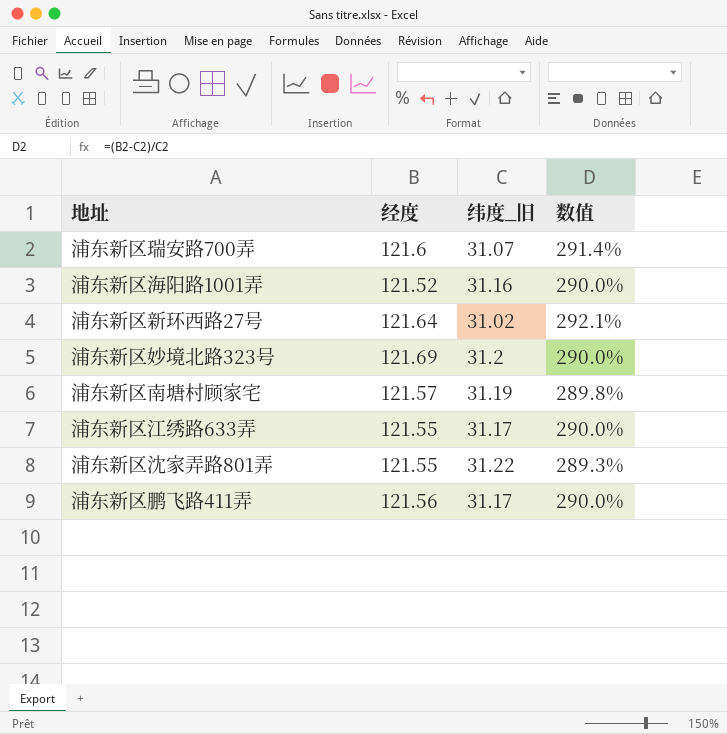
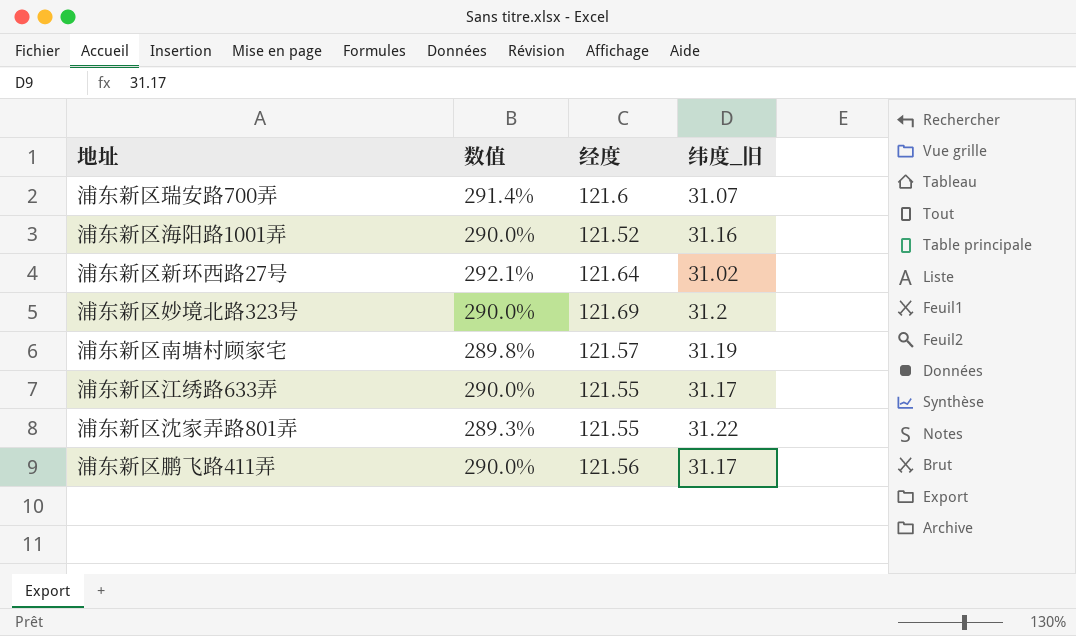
column 数值 | position: 4 -> 2

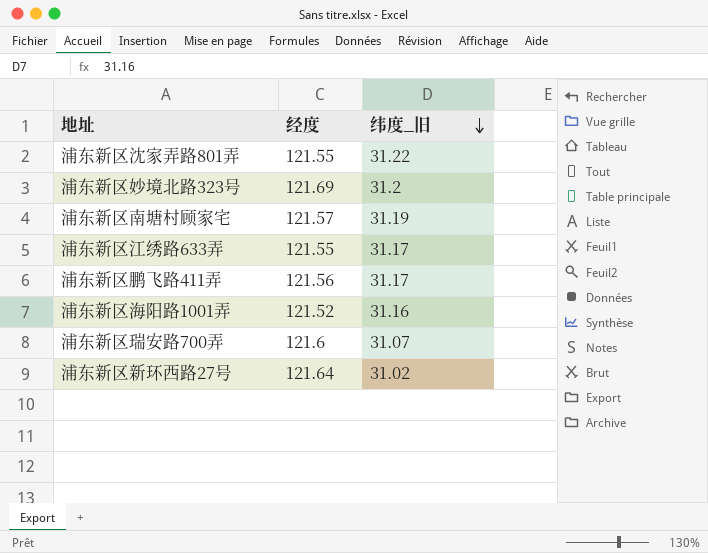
row order: none -> 纬度_旧 descending
column 数值 | formula: ([经度] - [纬度_旧]) / [纬度_旧] -> none

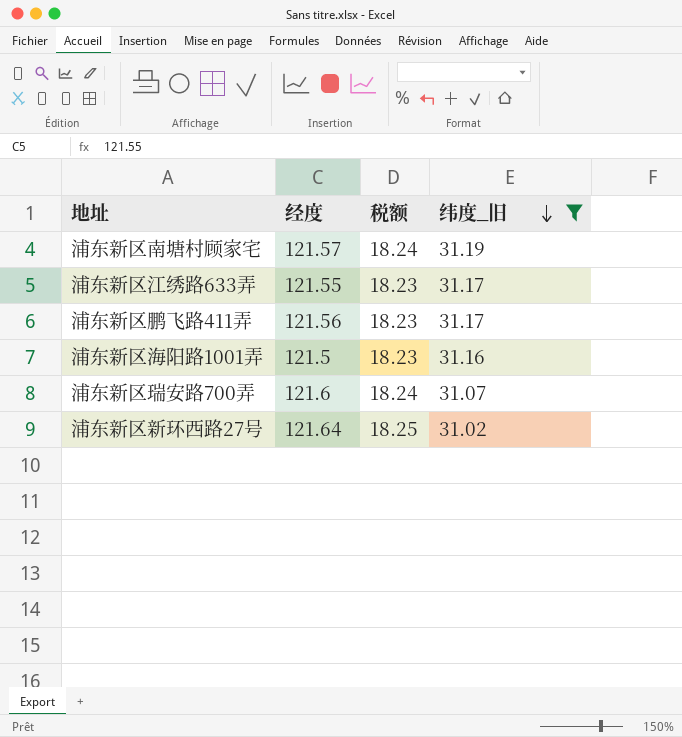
filter: none -> 纬度_旧 <= 31.19
column 税额 | formula: none -> [经度] * 0.15
浦东新区海阳路1001弄 | 经度: 121.52 -> 121.5

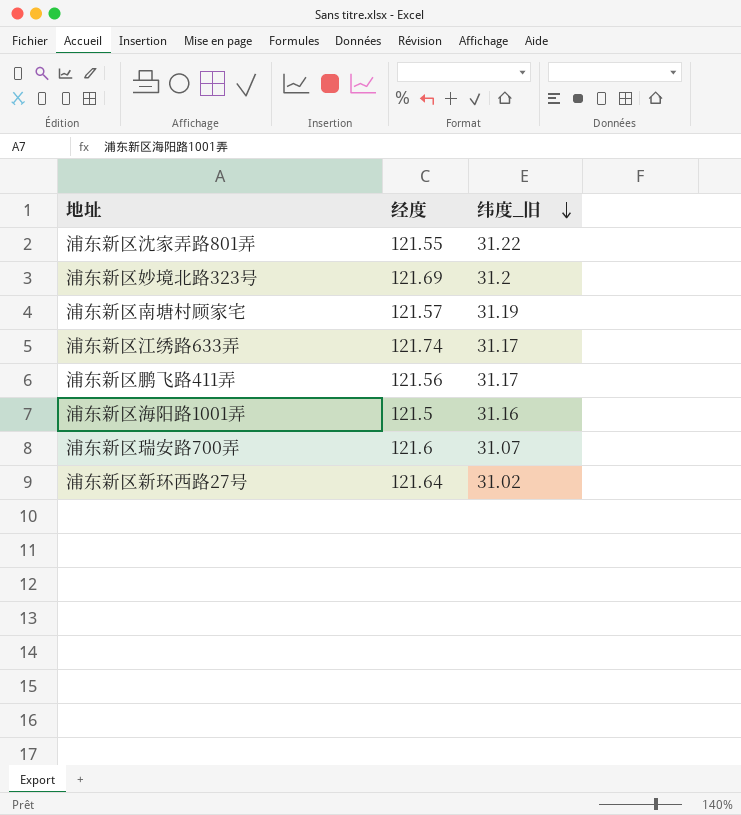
filter: 纬度_旧 <= 31.19 -> none
column 税额 | formula: [经度] * 0.15 -> none
浦东新区江绣路633弄 | 经度: 121.55 -> 121.74

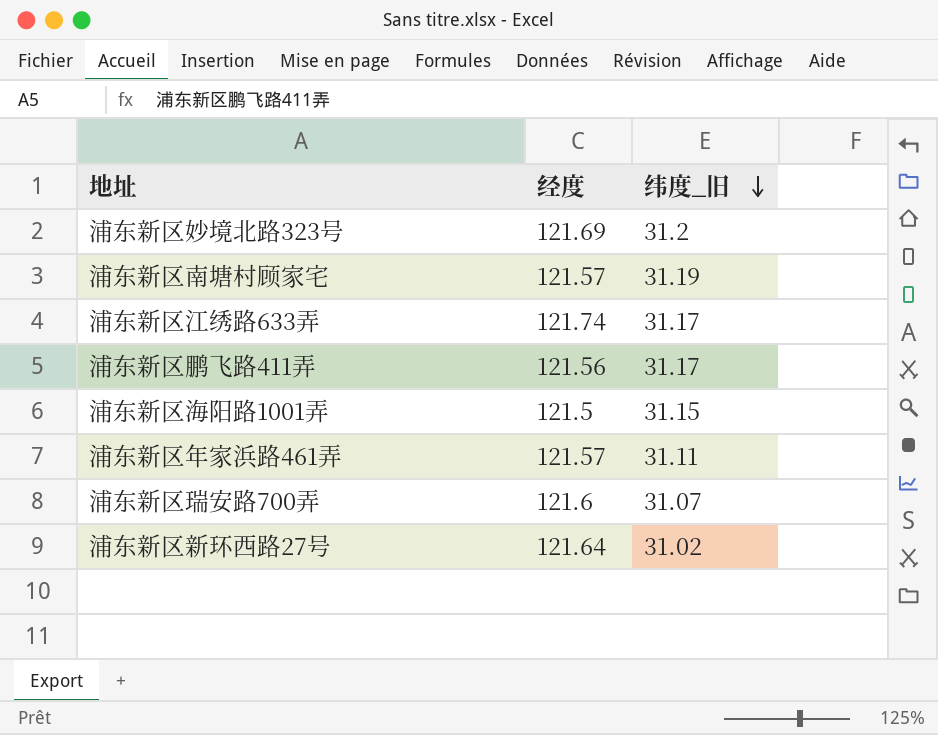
row 浦东新区沈家弄路801弄: 121.55 | 31.22 -> none
浦东新区海阳路1001弄 | 纬度_旧: 31.16 -> 31.15
row 浦东新区年家浜路461弄: none -> 121.57 | 31.11

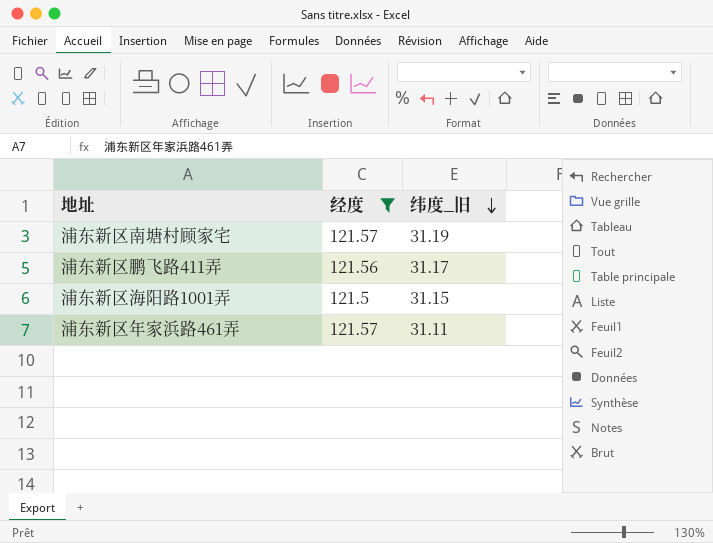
filter: none -> 经度 <= 121.57

